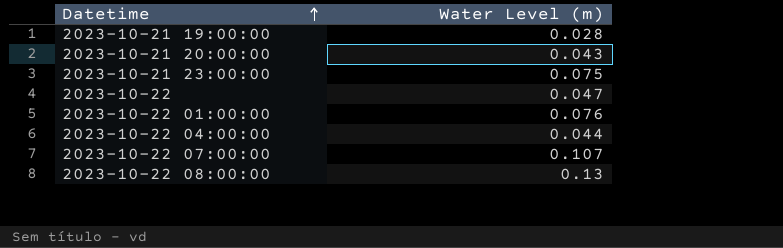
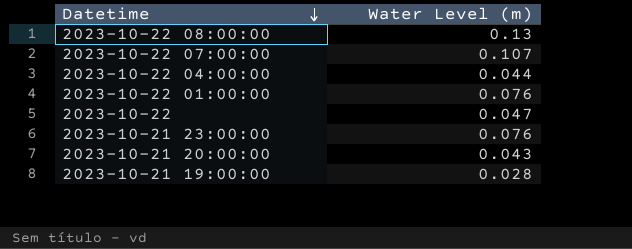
row order: Datetime ascending -> Datetime descending
2023-10-21 23:00:00 | Water Level (m): 0.075 -> 0.076

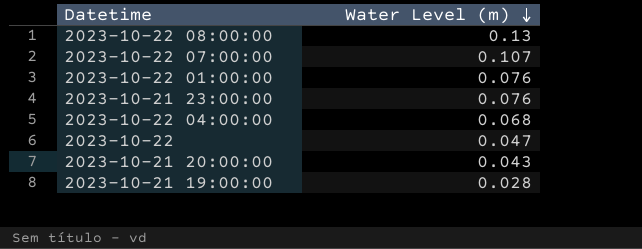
row order: Datetime descending -> Water Level (m) descending
2023-10-22 04:00:00 | Water Level (m): 0.044 -> 0.068

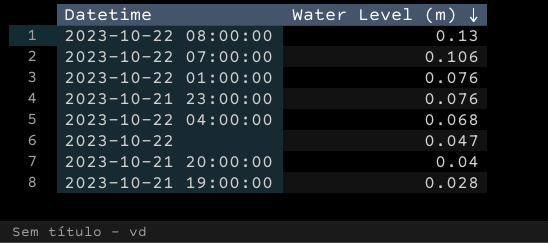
2023-10-22 07:00:00 | Water Level (m): 0.107 -> 0.106
2023-10-21 20:00:00 | Water Level (m): 0.043 -> 0.04

